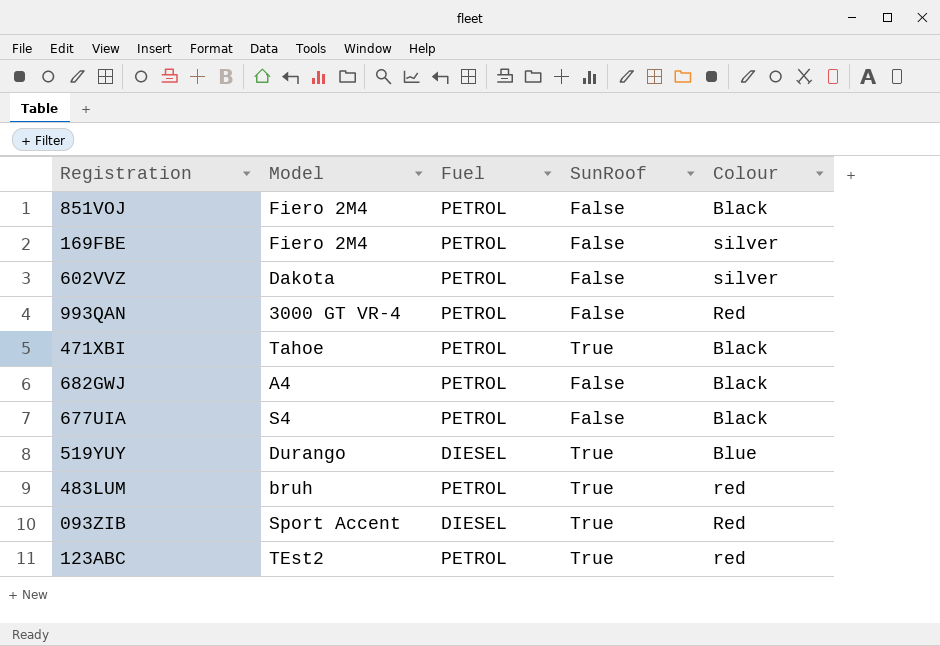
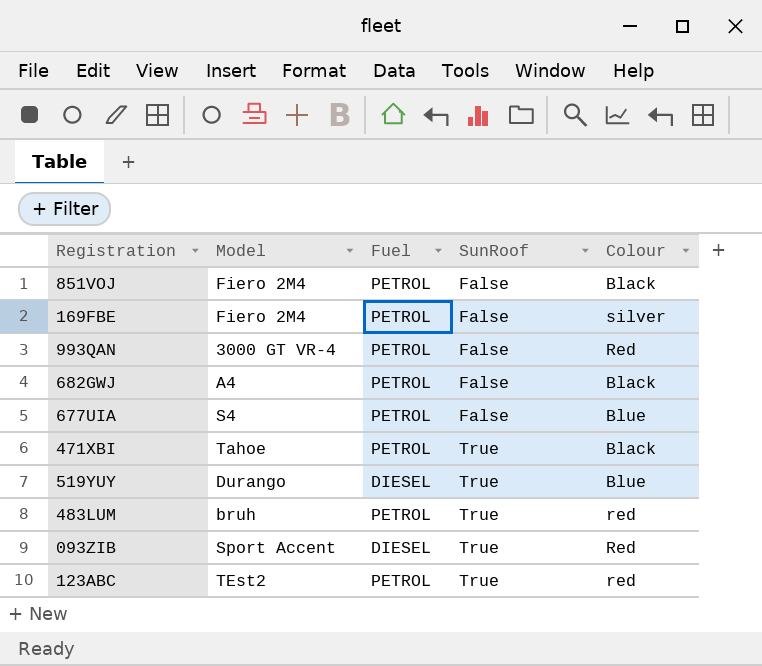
row order: none -> SunRoof ascending
row 602VVZ: Dakota | PETROL | False | silver -> none
677UIA | Colour: Black -> Blue

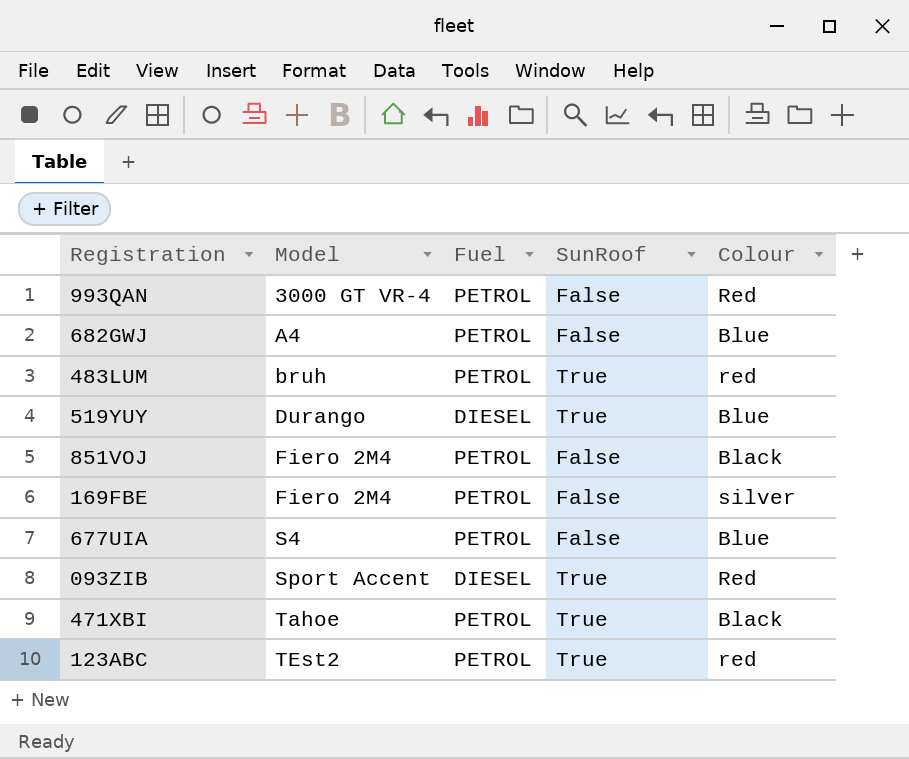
row order: SunRoof ascending -> Model ascending
682GWJ | Colour: Black -> Blue

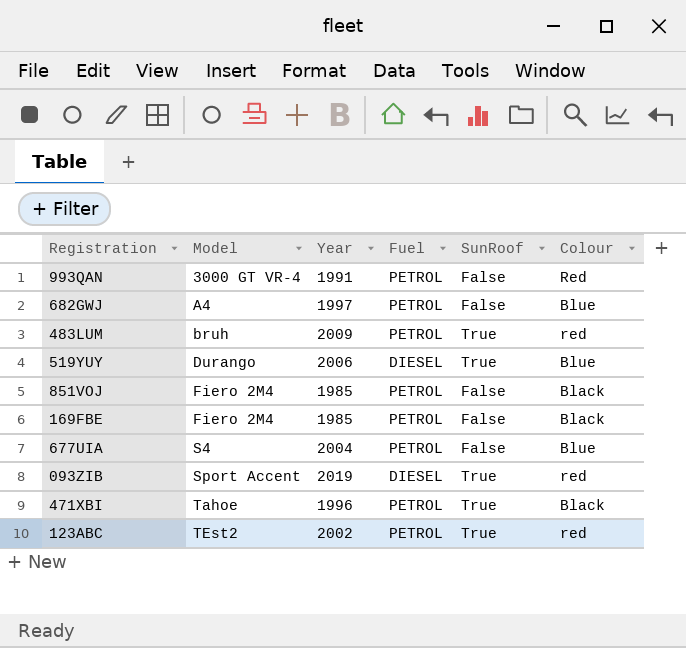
column Year | position: none -> 3
169FBE | Colour: silver -> Black
093ZIB | Colour: Red -> red

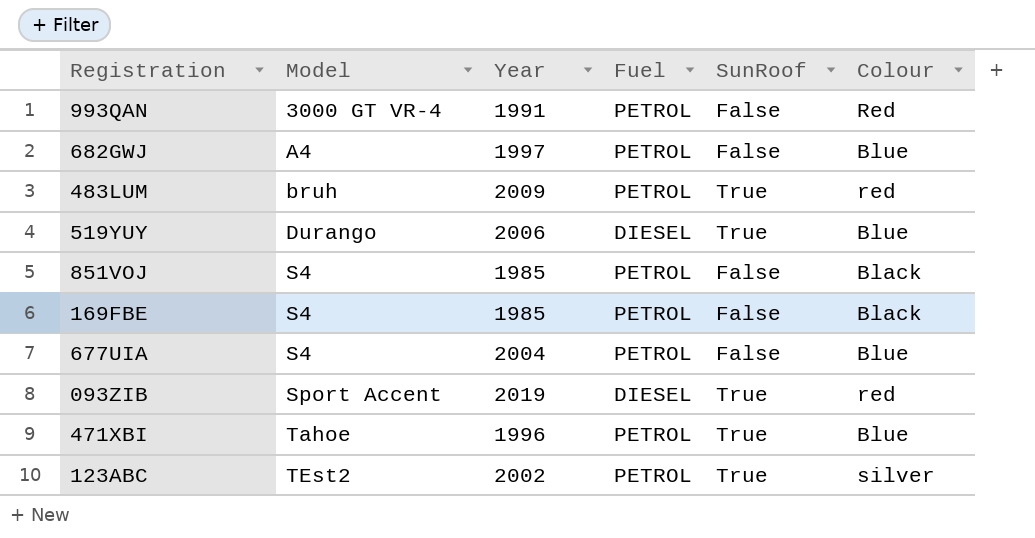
851VOJ | Model: Fiero 2M4 -> S4
169FBE | Model: Fiero 2M4 -> S4
471XBI | Colour: Black -> Blue
123ABC | Colour: red -> silver

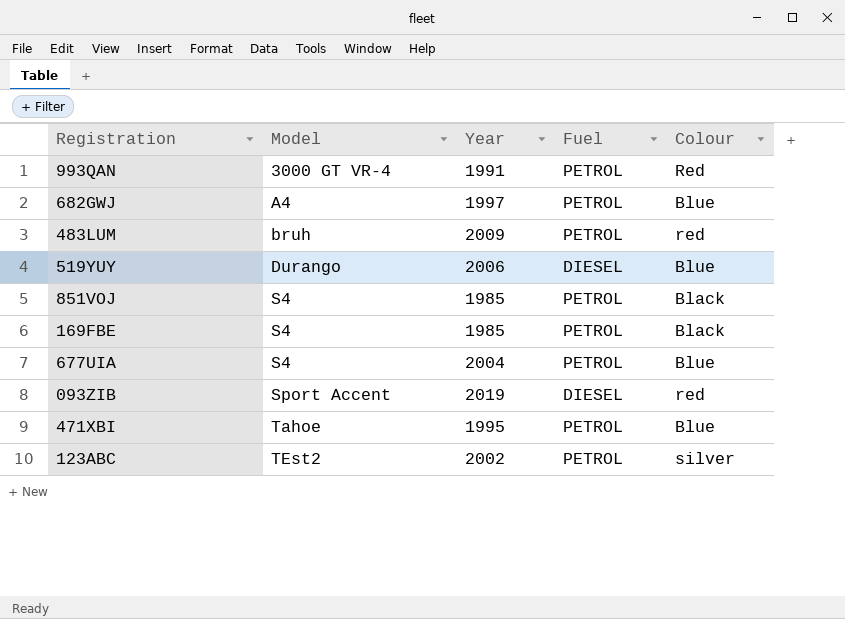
column SunRoof | position: 5 -> none
471XBI | Year: 1996 -> 1995

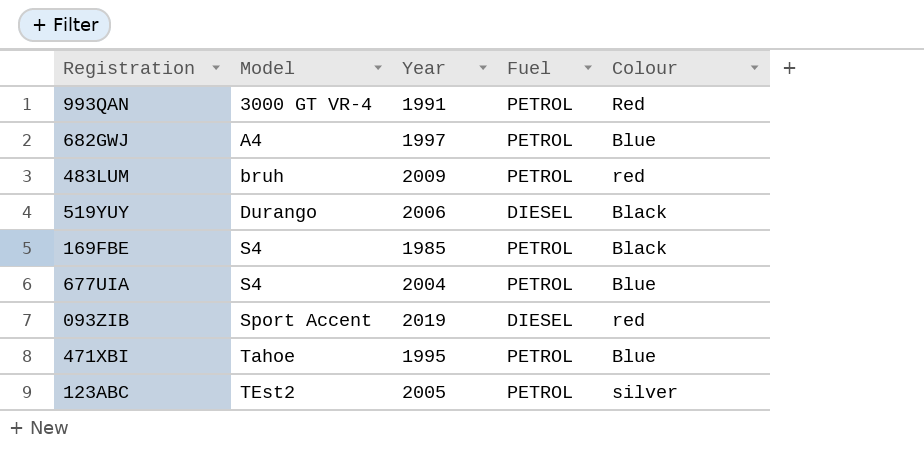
row 851VOJ: S4 | 1985 | PETROL | Black -> none
519YUY | Colour: Blue -> Black
123ABC | Year: 2002 -> 2005

